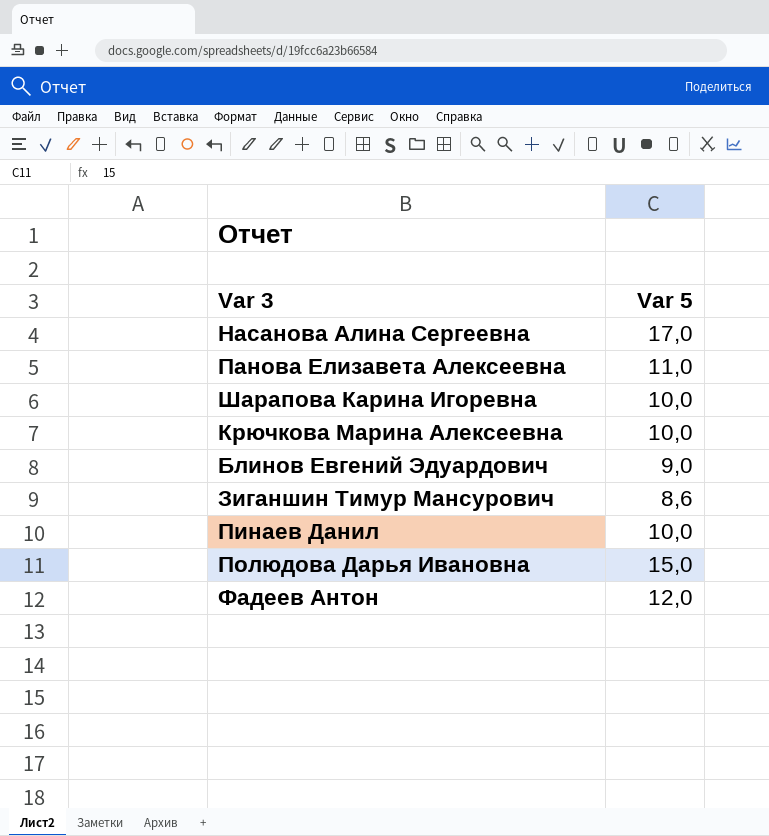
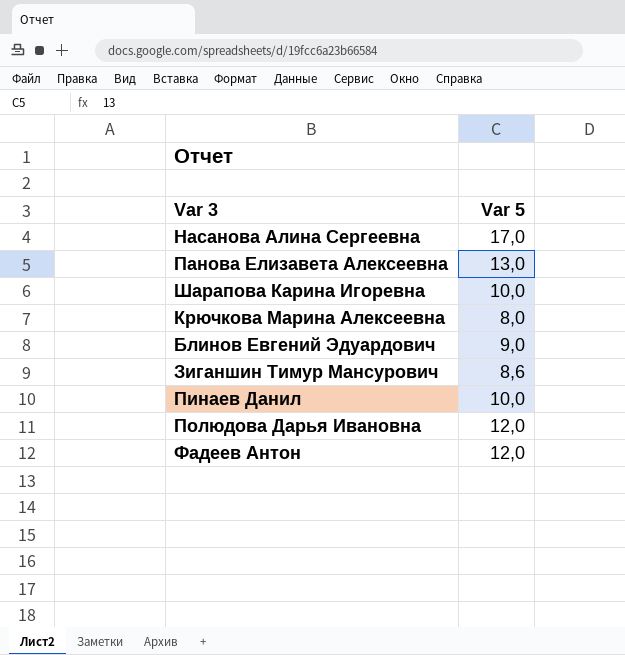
Панова Елизавета Алексеевна | Var 5: 11,0 -> 13,0
Крючкова Марина Алексеевна | Var 5: 10,0 -> 8,0
Полюдова Дарья Ивановна | Var 5: 15,0 -> 12,0

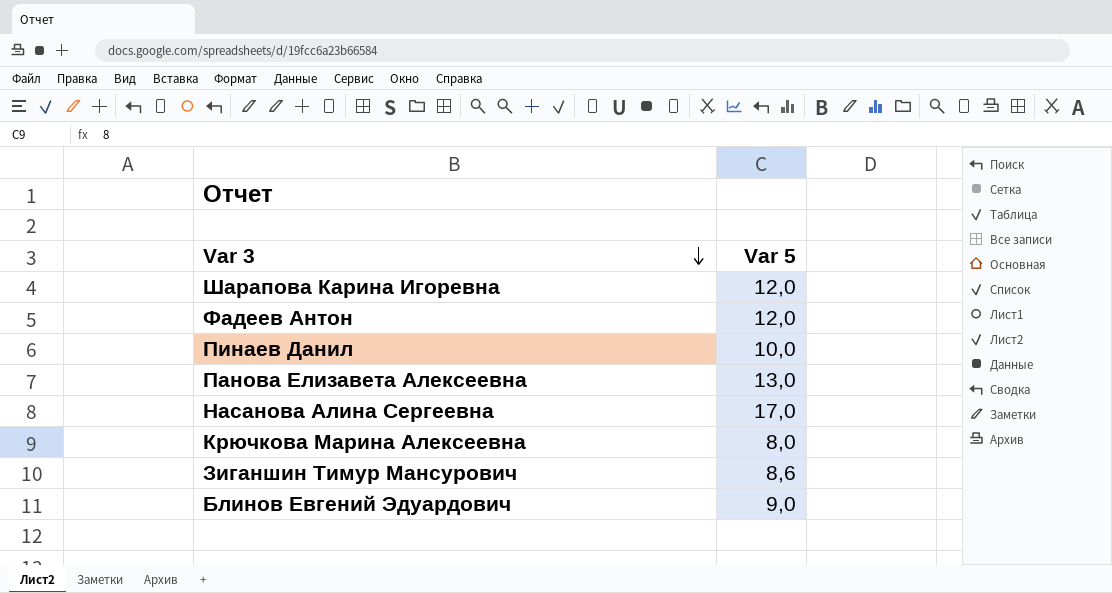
row order: none -> Var 3 descending
row Полюдова Дарья Ивановна: 12,0 -> none
Шарапова Карина Игоревна | Var 5: 10,0 -> 12,0

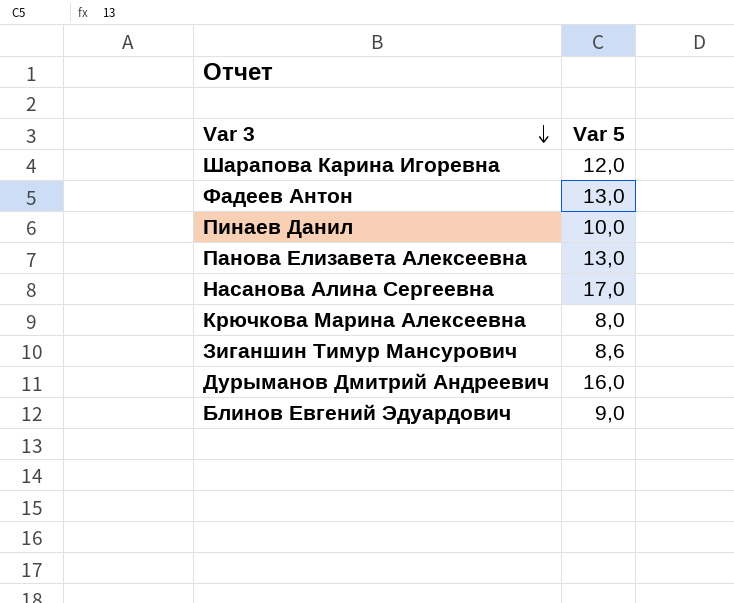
Фадеев Антон | Var 5: 12,0 -> 13,0
row Дурыманов Дмитрий Андреевич: none -> 16,0

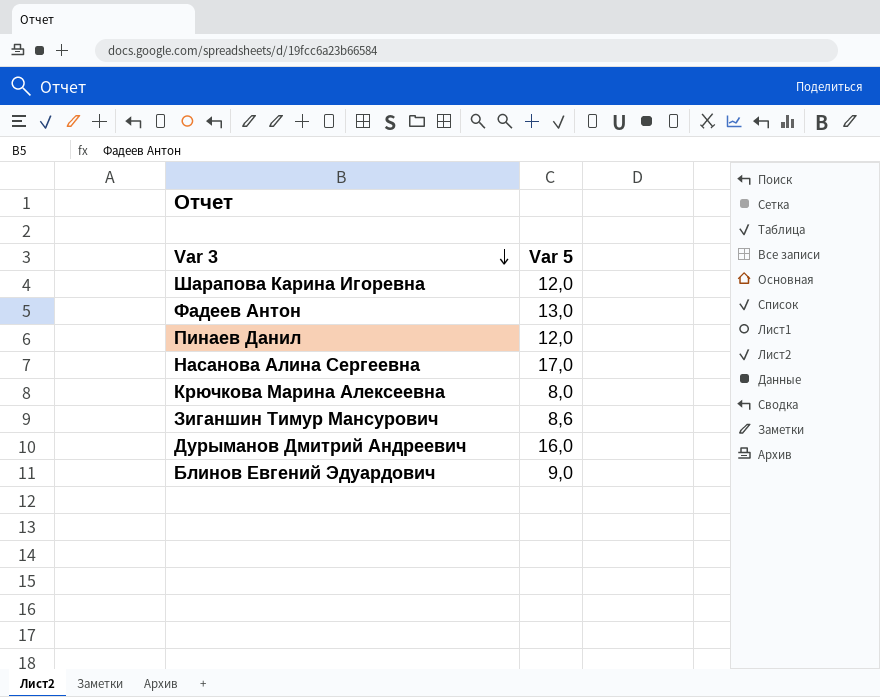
row Панова Елизавета Алексеевна: 13,0 -> none
Пинаев Данил | Var 5: 10,0 -> 12,0

